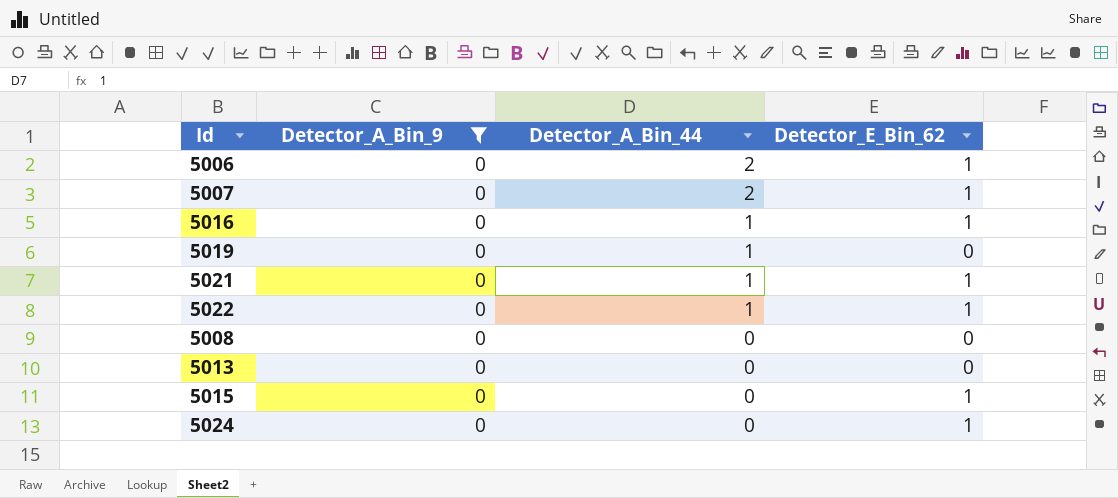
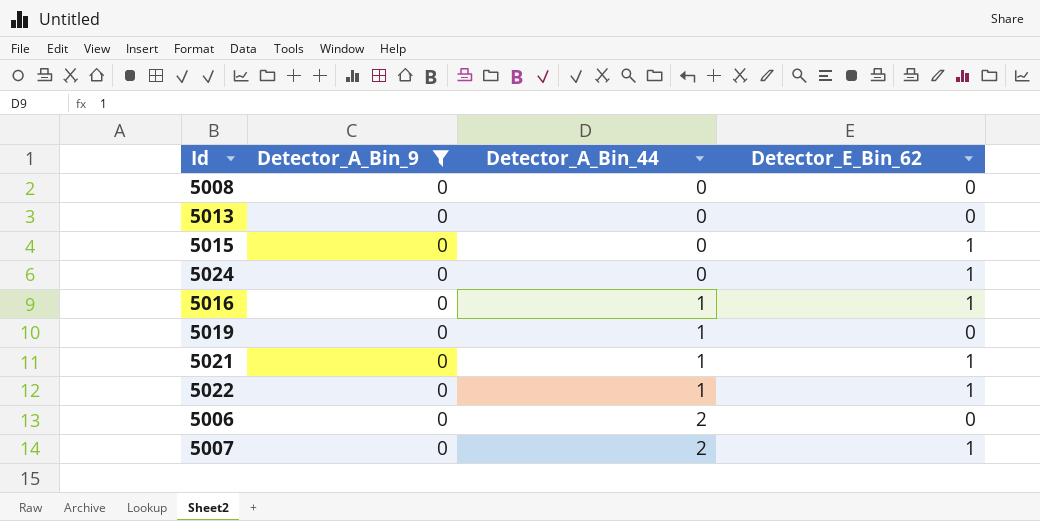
row order: Detector_A_Bin_44 descending -> Detector_A_Bin_44 ascending
5006 | Detector_E_Bin_62: 1 -> 0

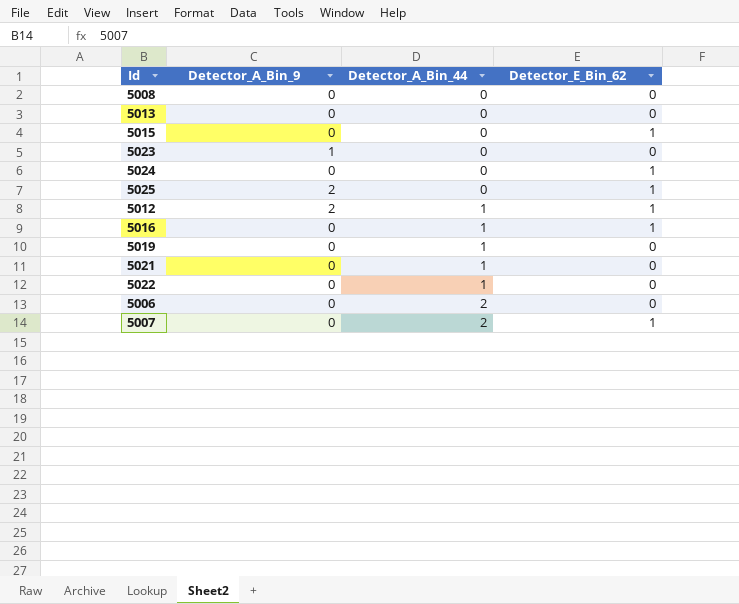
filter: Detector_A_Bin_9 = 0 -> none
5021 | Detector_E_Bin_62: 1 -> 0
5022 | Detector_E_Bin_62: 1 -> 0

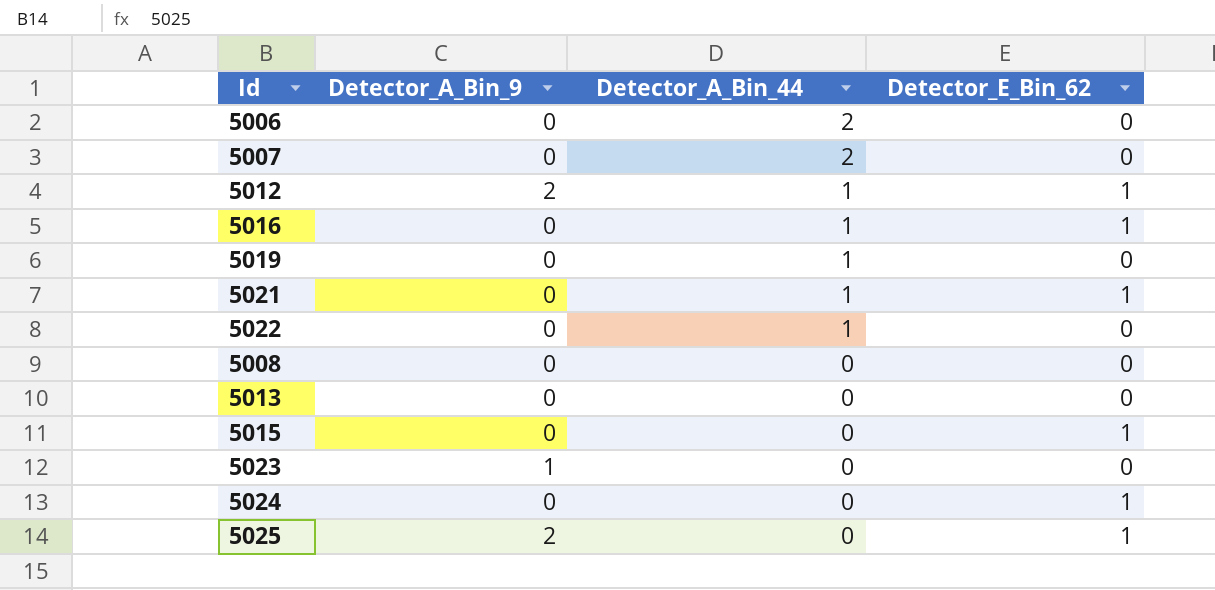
row order: Detector_A_Bin_44 ascending -> Detector_A_Bin_44 descending
5007 | Detector_E_Bin_62: 1 -> 0
5021 | Detector_E_Bin_62: 0 -> 1

